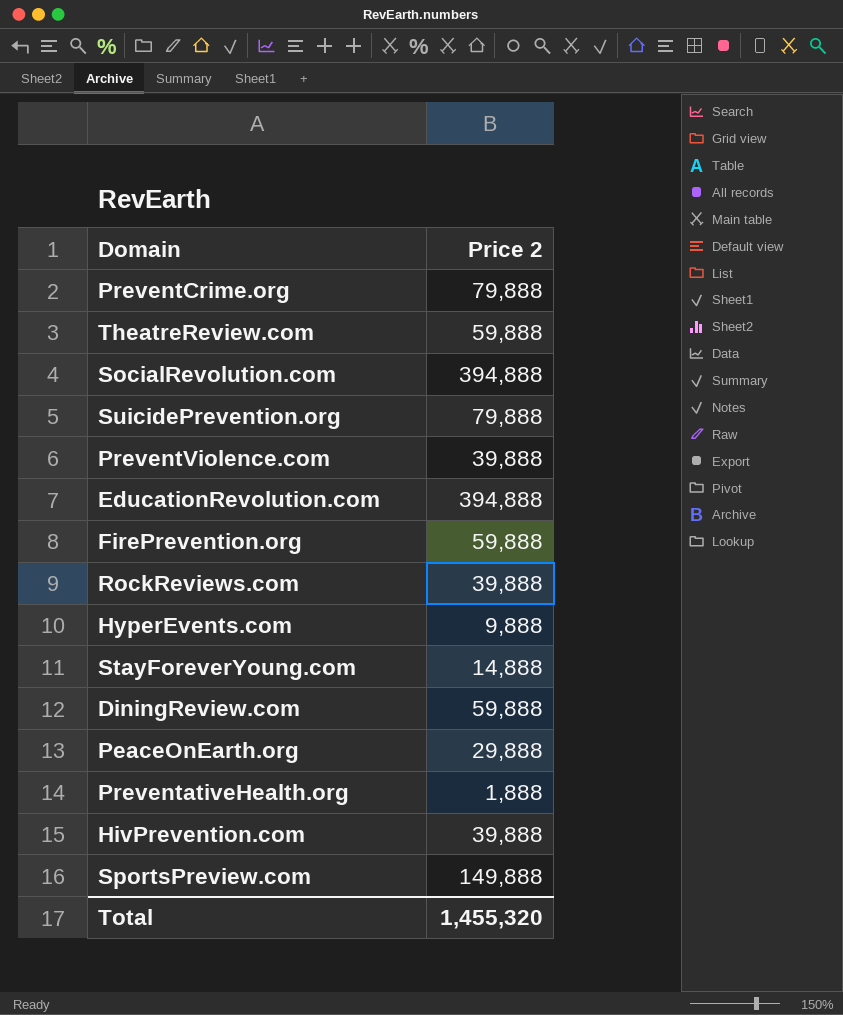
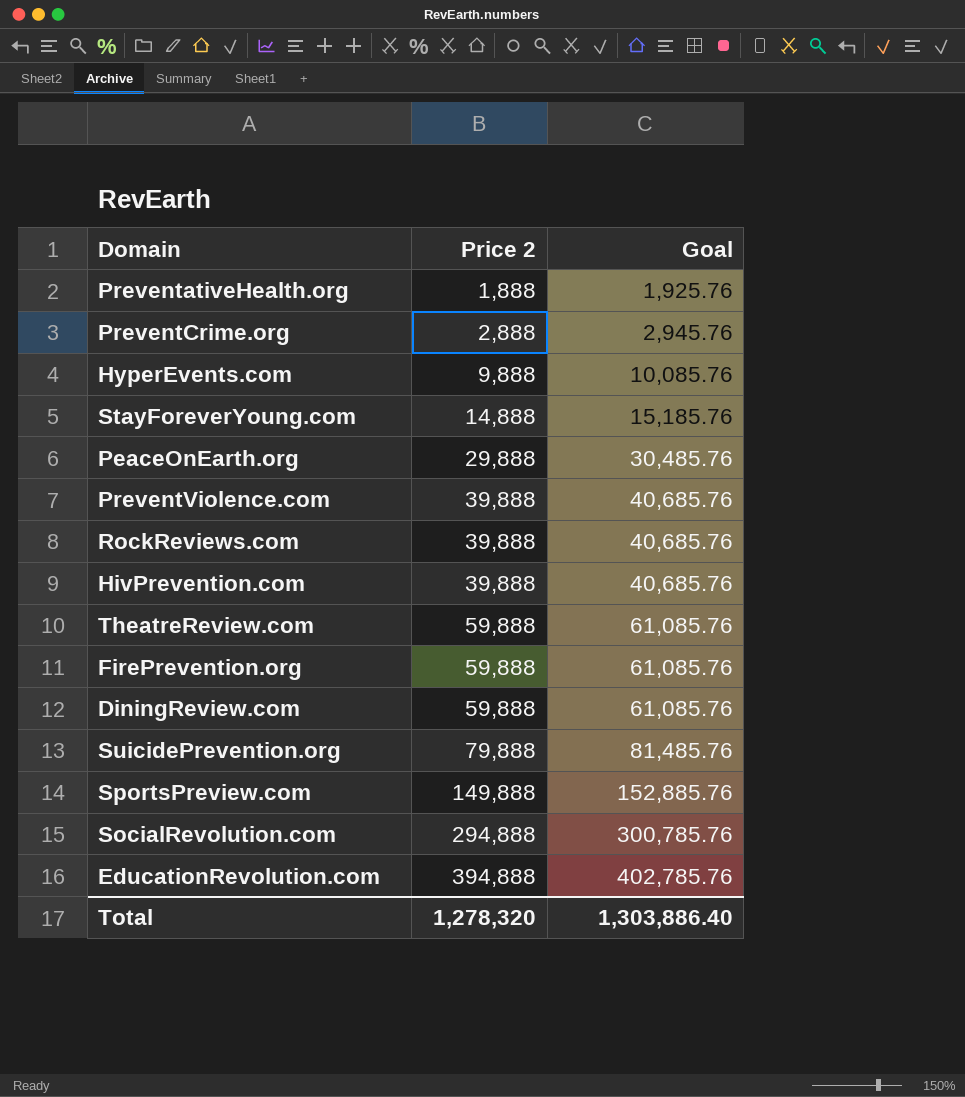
row order: none -> Price 2 ascending
column Goal | formula: none -> [Price 2] * 1.02
PreventCrime.org | Price 2: 79,888 -> 2,888
SocialRevolution.com | Price 2: 394,888 -> 294,888
Total | Price 2: 1,455,320 -> 1,278,320

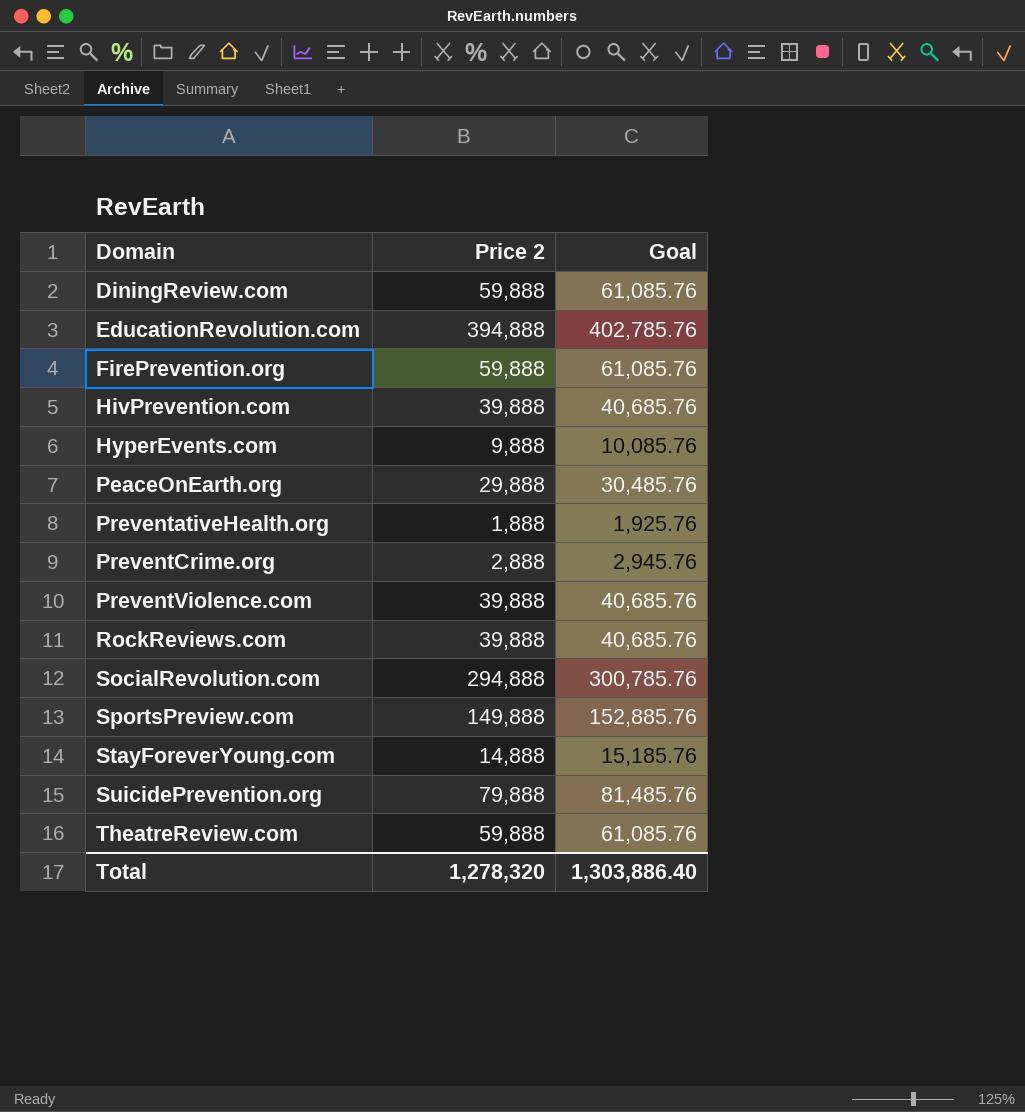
row order: Price 2 ascending -> Domain ascending

